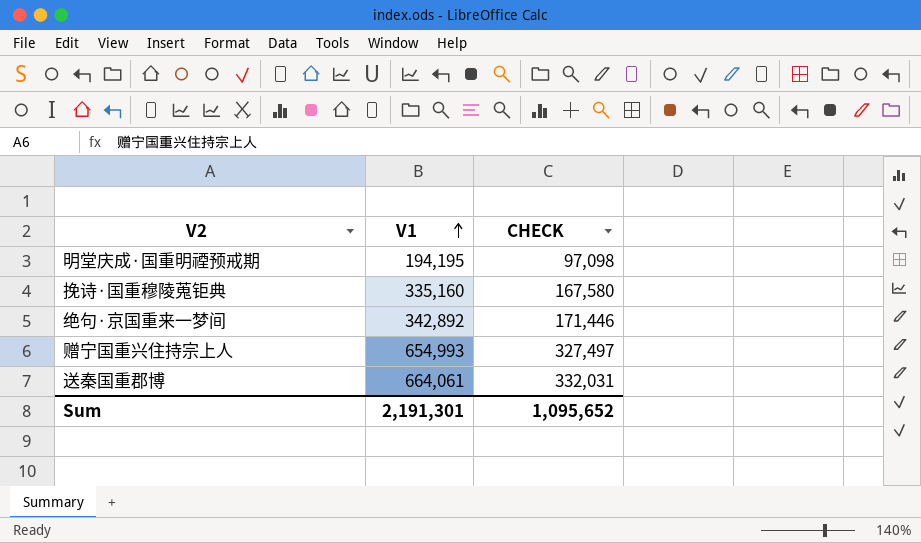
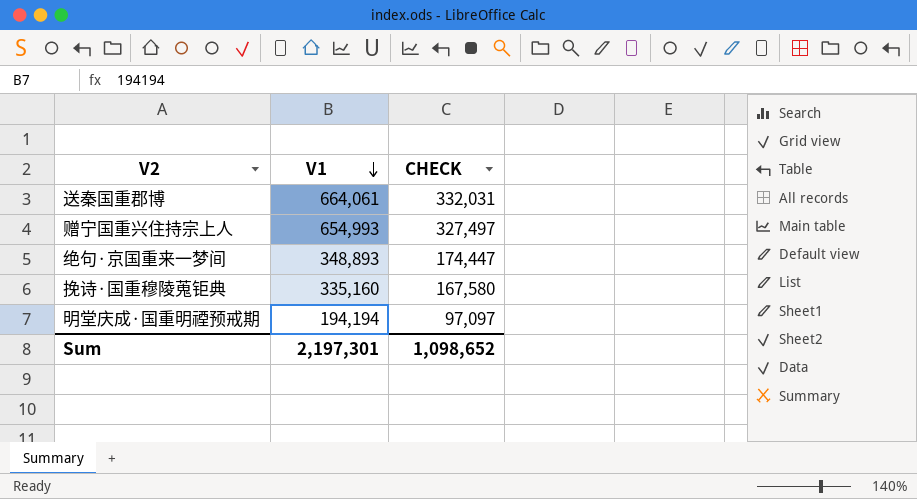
row order: V1 ascending -> V1 descending
绝句·京国重来一梦间 | V1: 342,892 -> 348,893
绝句·京国重来一梦间 | CHECK: 171,446 -> 174,447
明堂庆成·国重明禋预戒期 | V1: 194,195 -> 194,194
明堂庆成·国重明禋预戒期 | CHECK: 97,098 -> 97,097
Sum | V1: 2,191,301 -> 2,197,301
Sum | CHECK: 1,095,652 -> 1,098,652

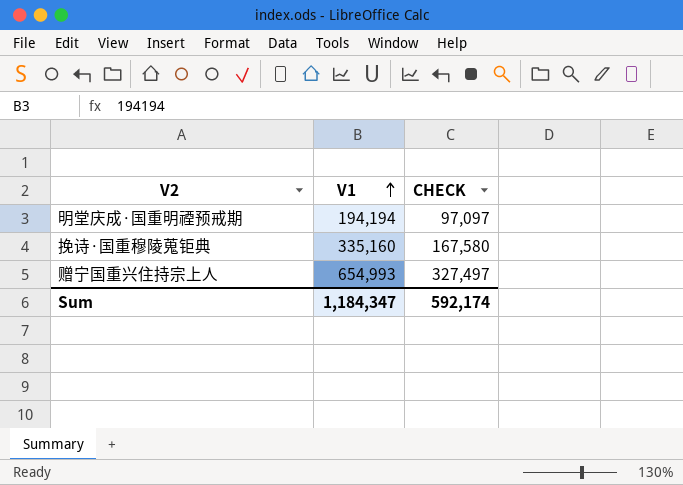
row order: V1 descending -> V1 ascending
row 送秦国重郡博: 664,061 | 332,031 -> none
row 绝句·京国重来一梦间: 348,893 | 174,447 -> none
Sum | V1: 2,197,301 -> 1,184,347
Sum | CHECK: 1,098,652 -> 592,174

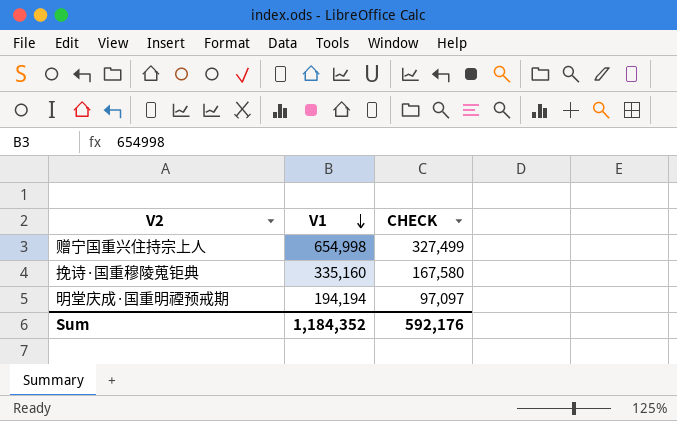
row order: V1 ascending -> V1 descending
赠宁国重兴住持宗上人 | V1: 654,993 -> 654,998
赠宁国重兴住持宗上人 | CHECK: 327,497 -> 327,499
Sum | V1: 1,184,347 -> 1,184,352
Sum | CHECK: 592,174 -> 592,176

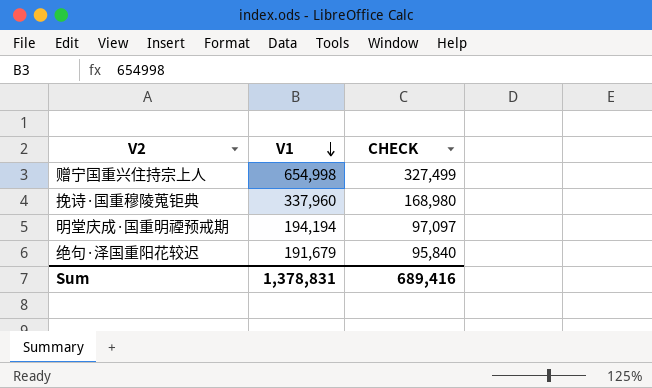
挽诗·国重穆陵蒐钜典 | V1: 335,160 -> 337,960
挽诗·国重穆陵蒐钜典 | CHECK: 167,580 -> 168,980
row 绝句·泽国重阳花较迟: none -> 191,679 | 95,840
Sum | V1: 1,184,352 -> 1,378,831
Sum | CHECK: 592,176 -> 689,416

